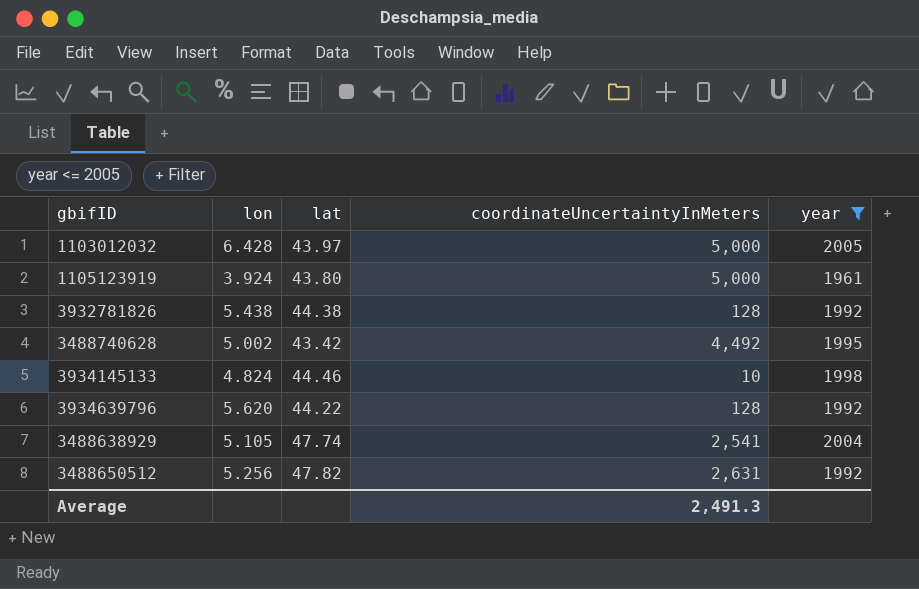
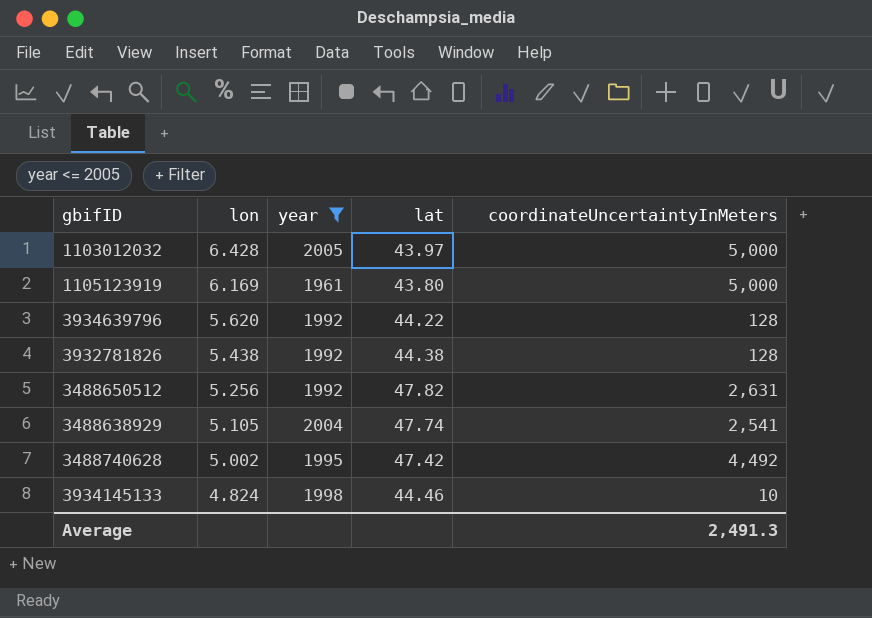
row order: none -> lon descending
column year | position: 5 -> 3
1105123919 | lon: 3.924 -> 6.169
3488740628 | lat: 43.42 -> 47.42

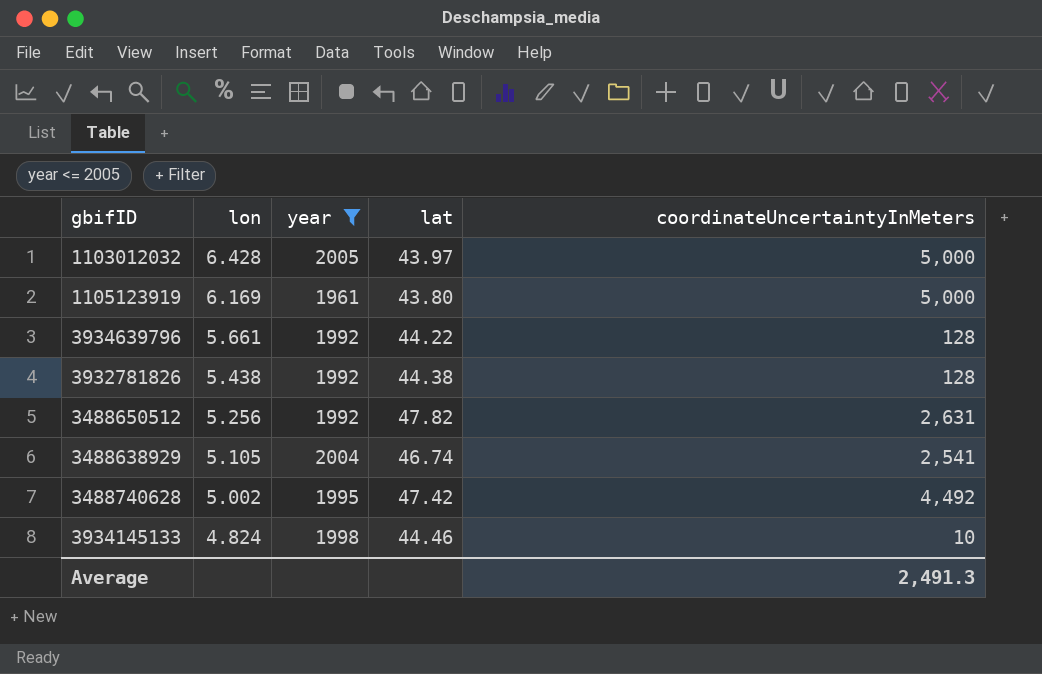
3934639796 | lon: 5.620 -> 5.661
3488638929 | lat: 47.74 -> 46.74

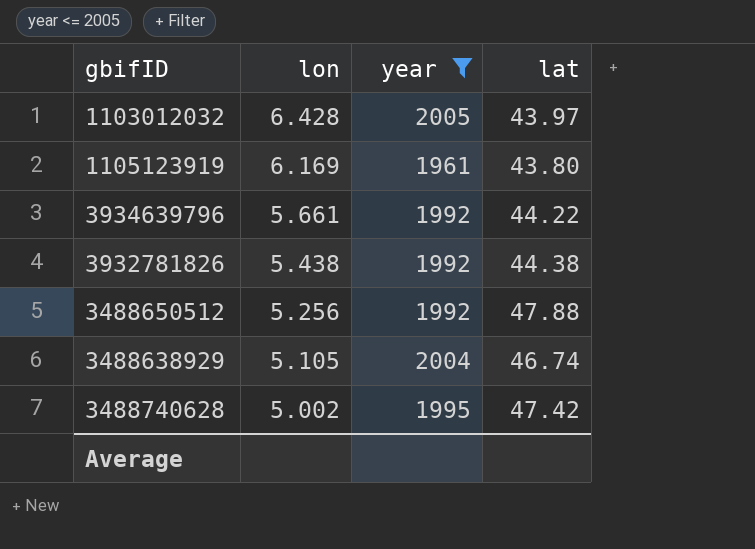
column coordinateUncertaintyInMeters | position: 5 -> none
row 3934145133: 4.824 | 1998 | 44.46 | 10 -> none
3488650512 | lat: 47.82 -> 47.88

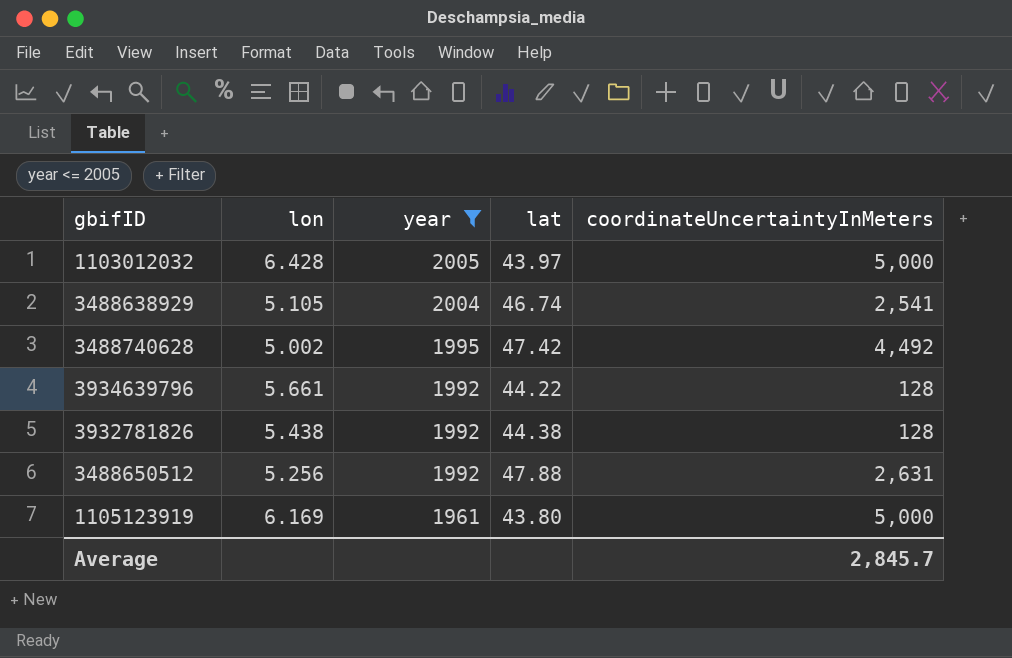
row order: lon descending -> year descending
column coordinateUncertaintyInMeters | position: none -> 5

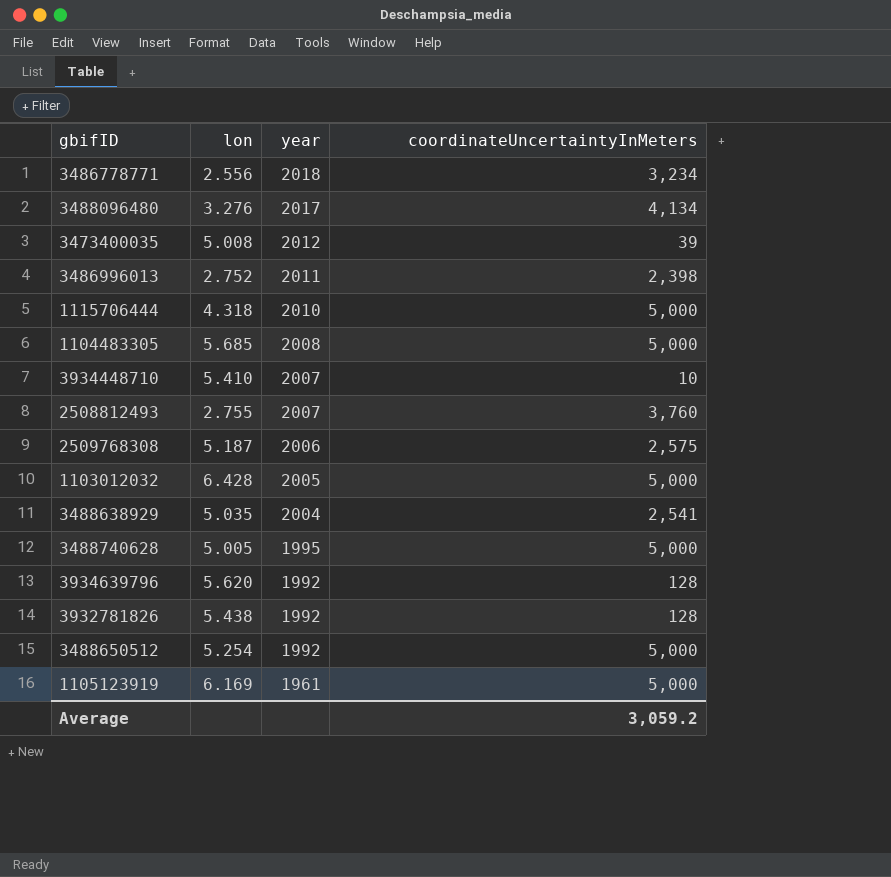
filter: year <= 2005 -> none
column lat | position: 4 -> none
3488638929 | lon: 5.105 -> 5.035
3488740628 | lon: 5.002 -> 5.005
3488740628 | coordinateUncertaintyInMeters: 4,492 -> 5,000
3934639796 | lon: 5.661 -> 5.620
3488650512 | lon: 5.256 -> 5.254
3488650512 | coordinateUncertaintyInMeters: 2,631 -> 5,000
Average | coordinateUncertaintyInMeters: 2,845.7 -> 3,059.2

